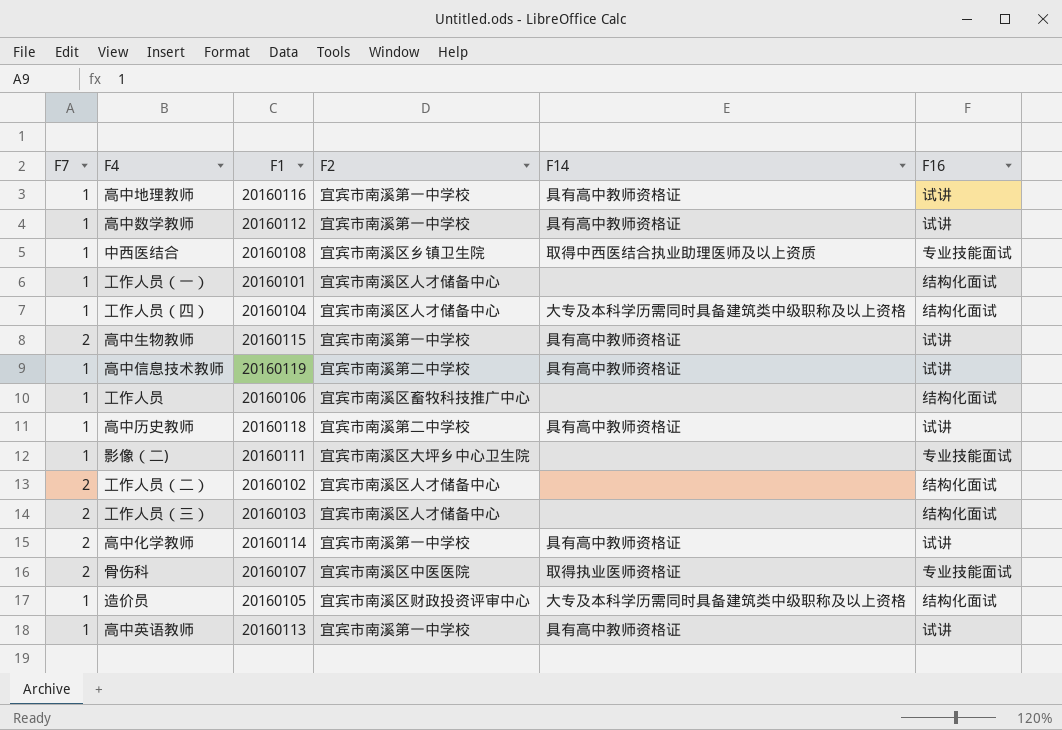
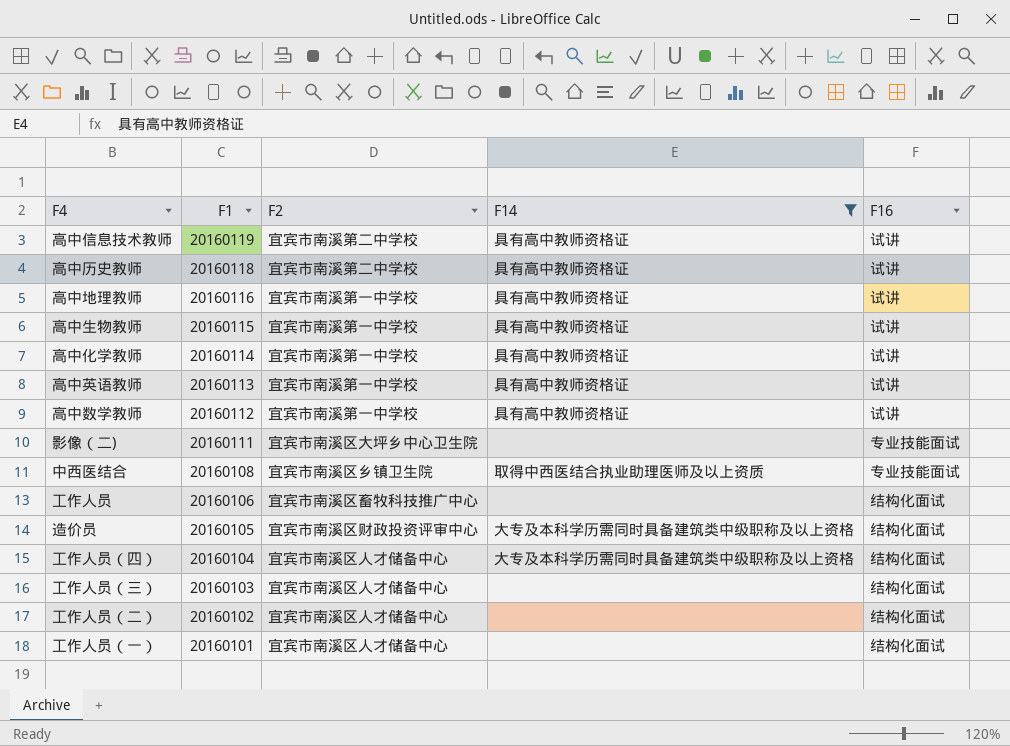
filter: none -> F14 != 取得执业医师资格证
row order: none -> F1 descending
column F7 | position: 1 -> none

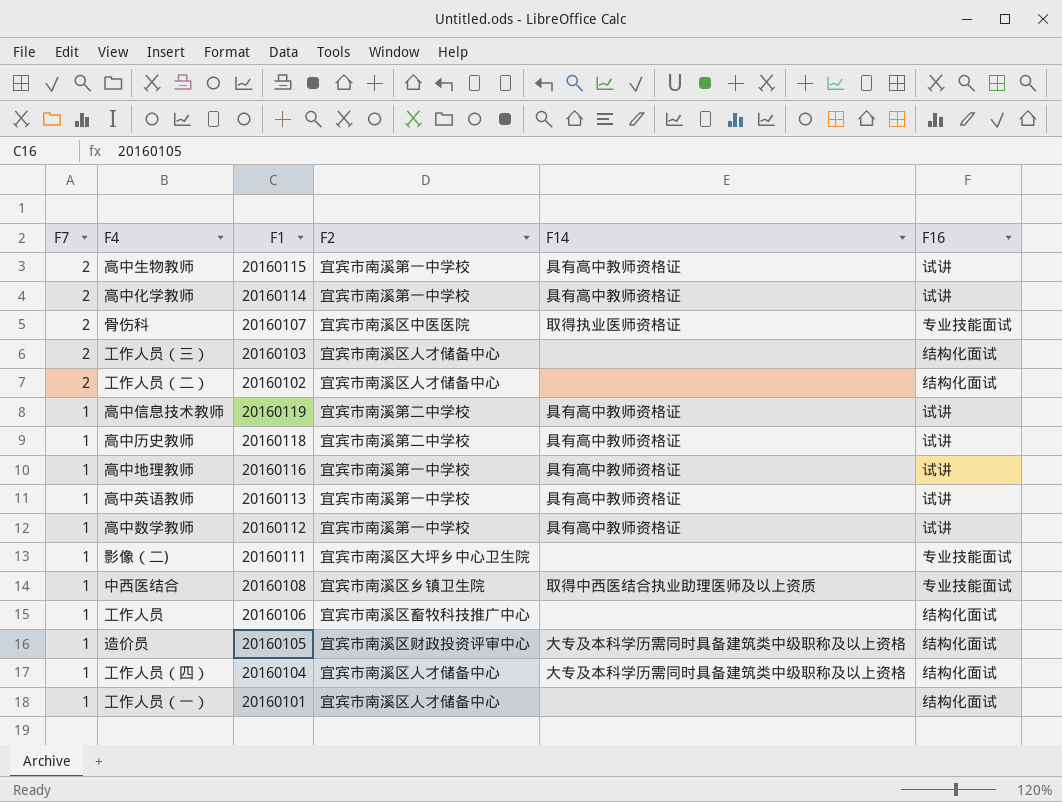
filter: F14 != 取得执业医师资格证 -> none
row order: F1 descending -> F7 descending
column F7 | position: none -> 1

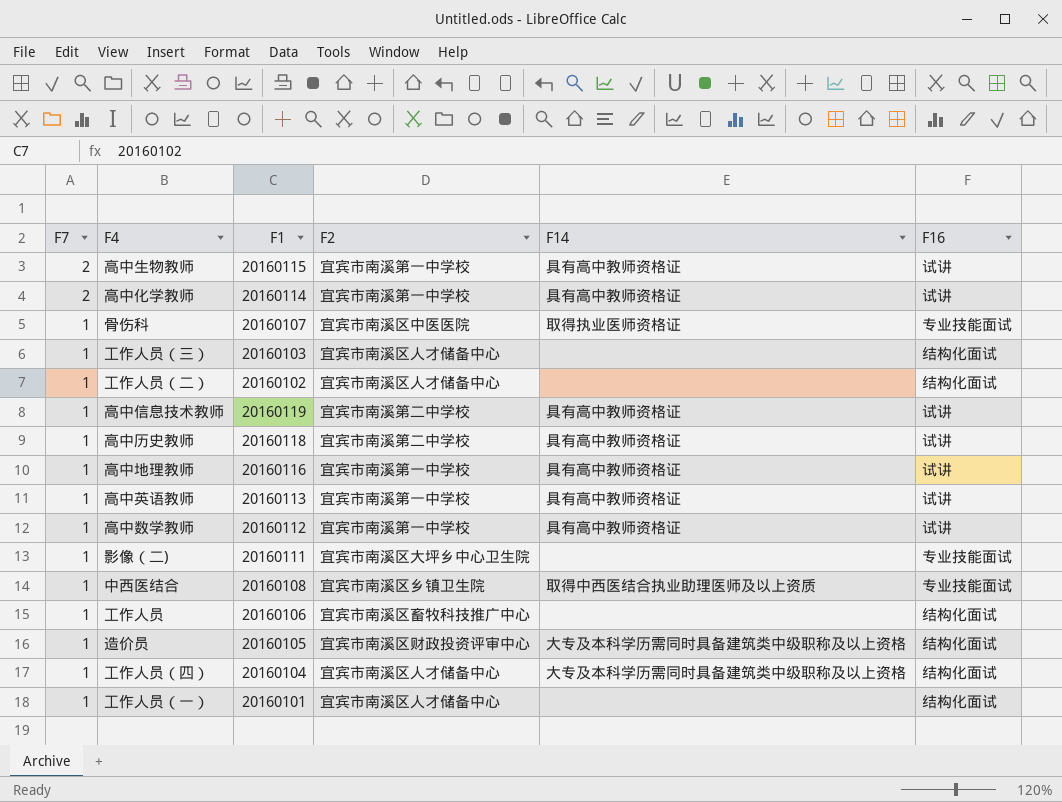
骨伤科 | F7: 2 -> 1
工作人员（三） | F7: 2 -> 1
工作人员（二） | F7: 2 -> 1

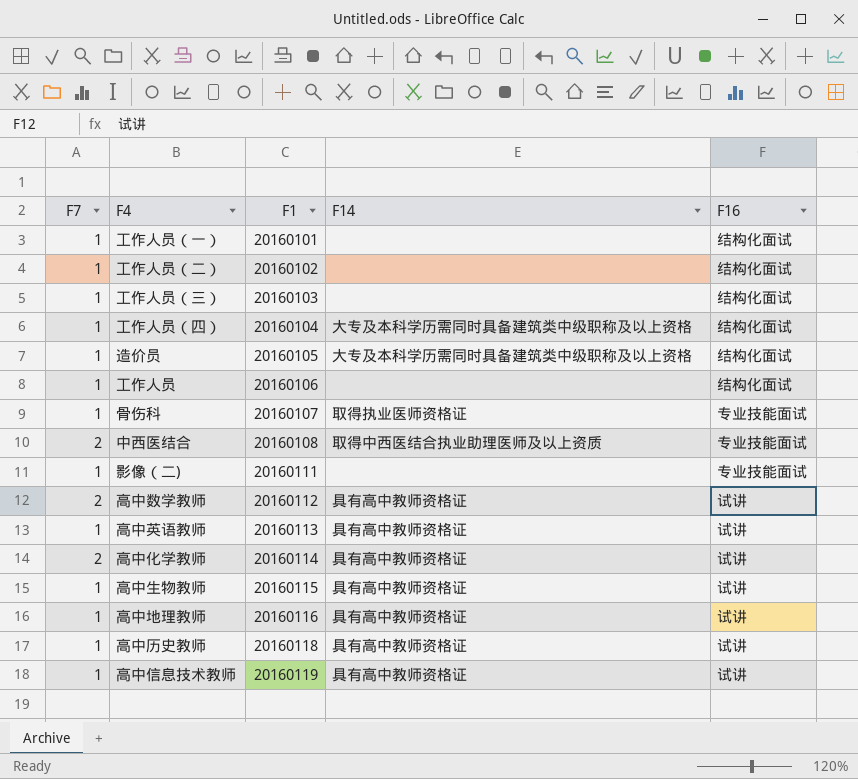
row order: F7 descending -> F1 ascending
column F2 | position: 4 -> none
中西医结合 | F7: 1 -> 2
高中数学教师 | F7: 1 -> 2
高中生物教师 | F7: 2 -> 1

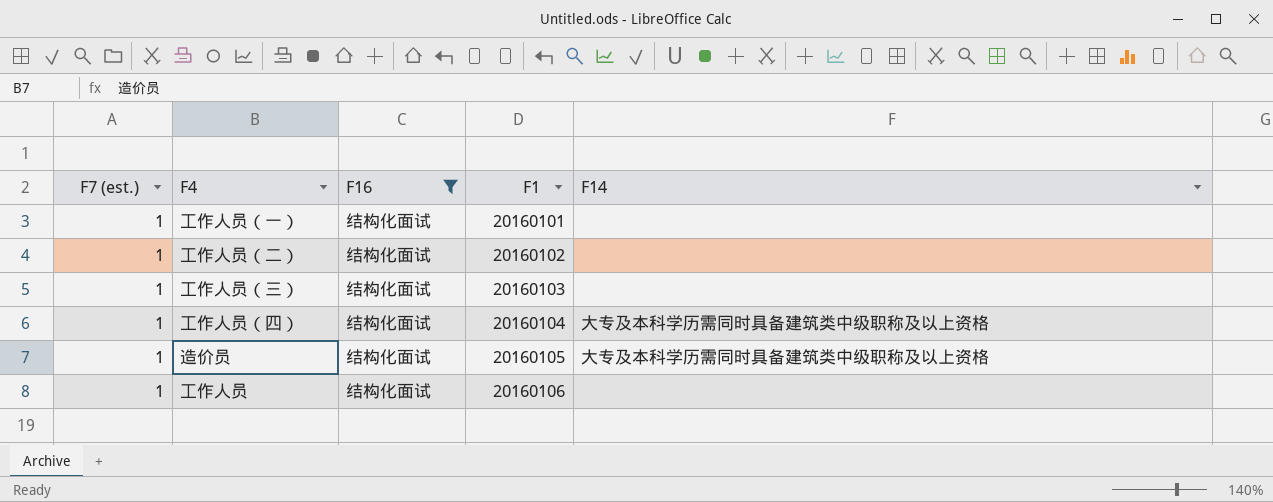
filter: none -> F16 = 结构化面试
column name: F7 -> F7 (est.)
column F16 | position: 5 -> 3

